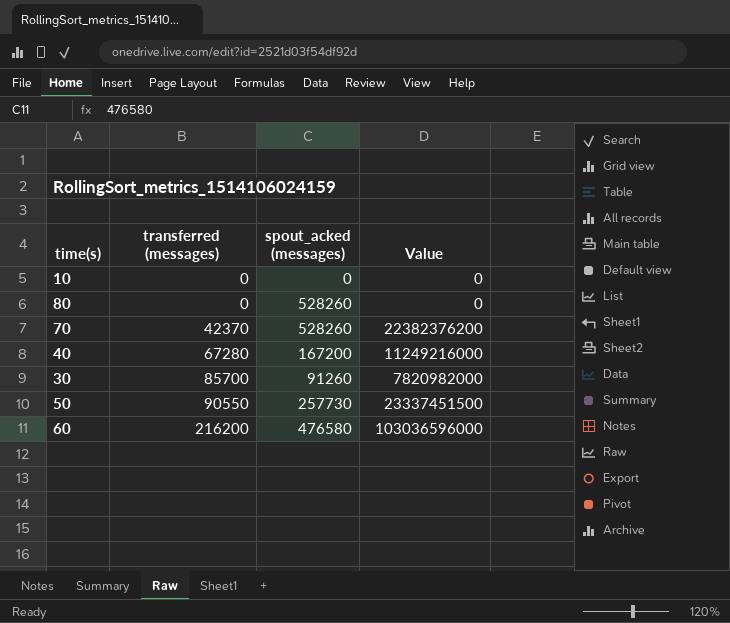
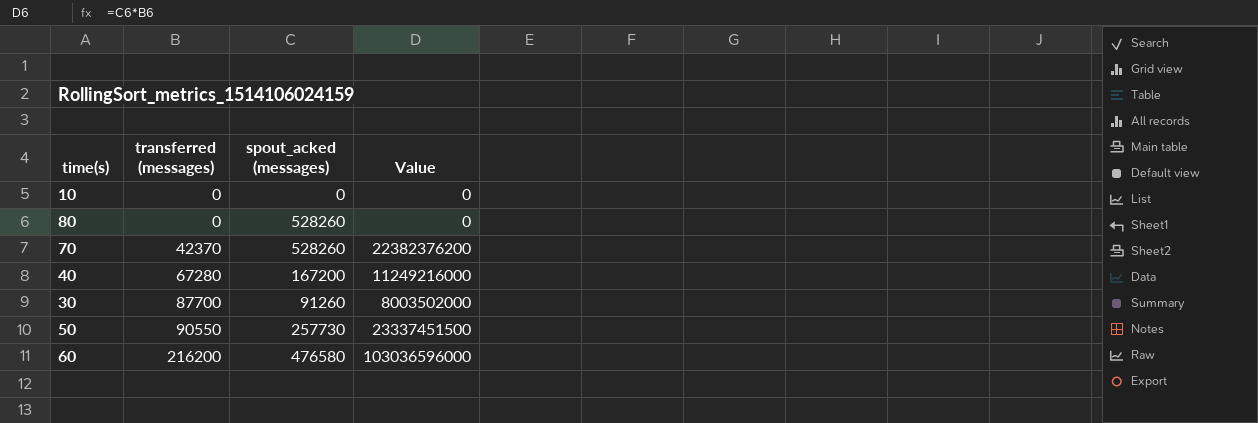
30 | transferred (messages): 85700 -> 87700
30 | Value: 7820982000 -> 8003502000

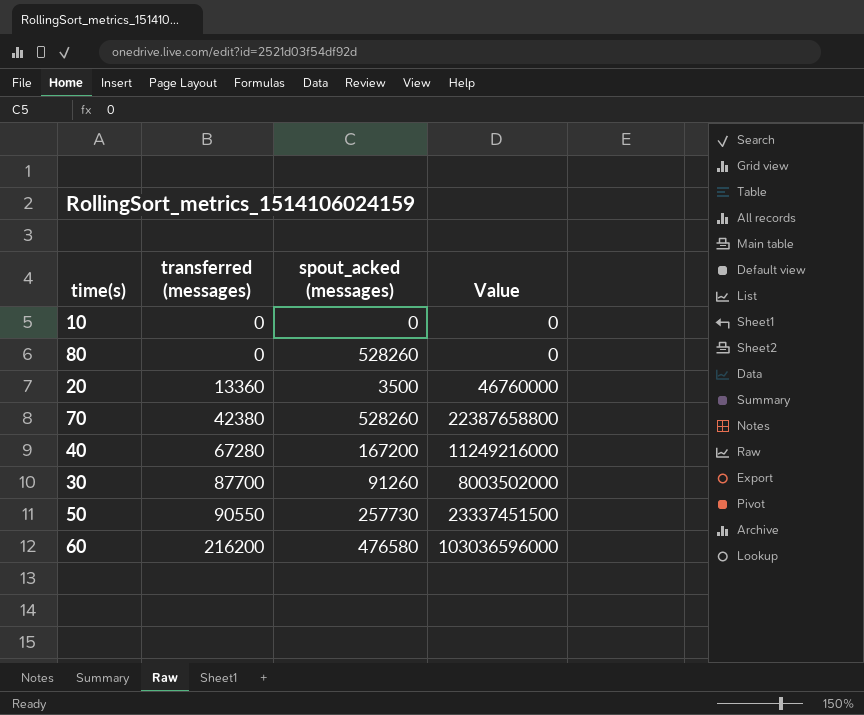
row 20: none -> 13360 | 3500 | 46760000
70 | transferred (messages): 42370 -> 42380
70 | Value: 22382376200 -> 22387658800

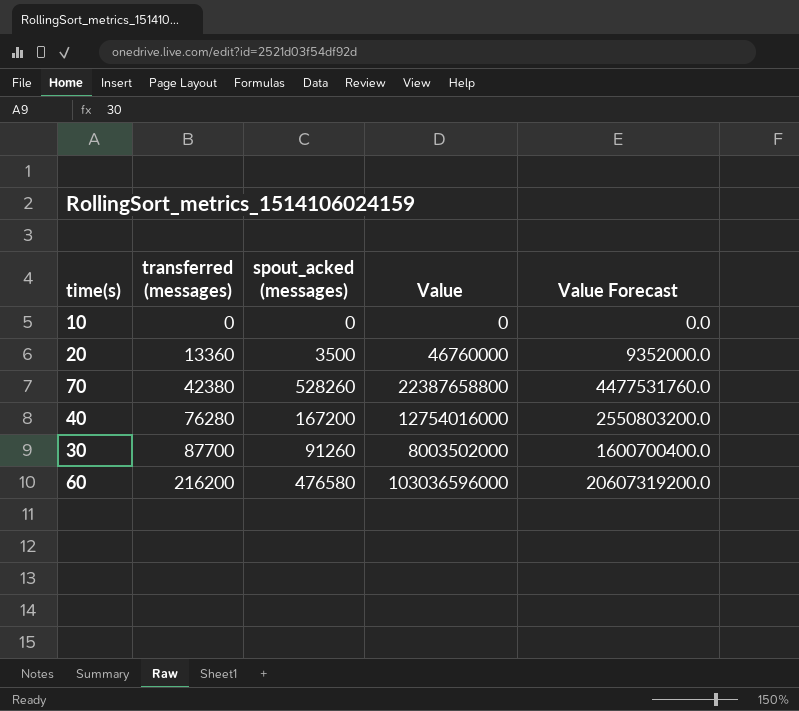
column Value Forecast | formula: none -> [Value] * 0.2
row 80: 0 | 528260 | 0 -> none
row 50: 90550 | 257730 | 23337451500 -> none
40 | transferred (messages): 67280 -> 76280
40 | Value: 11249216000 -> 12754016000

